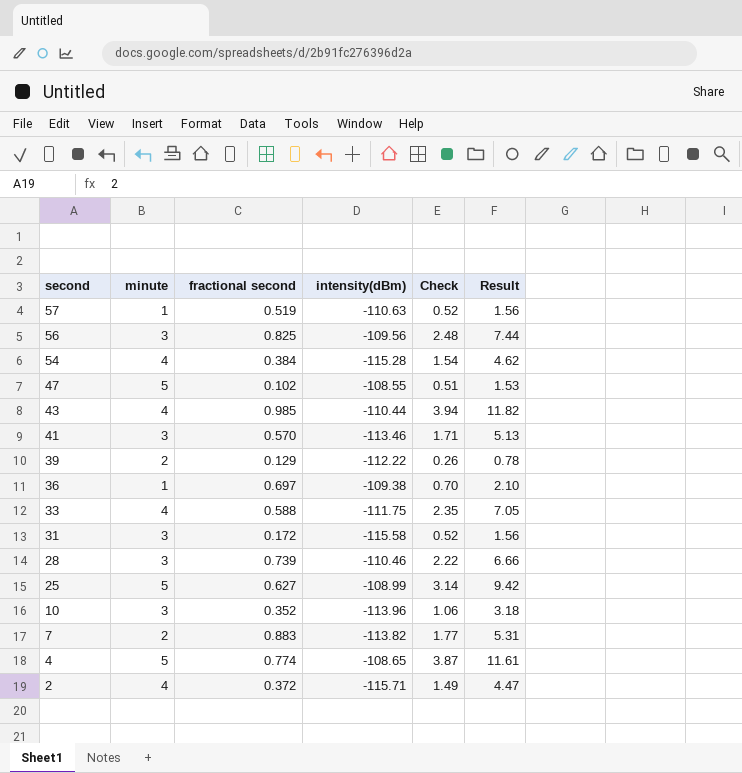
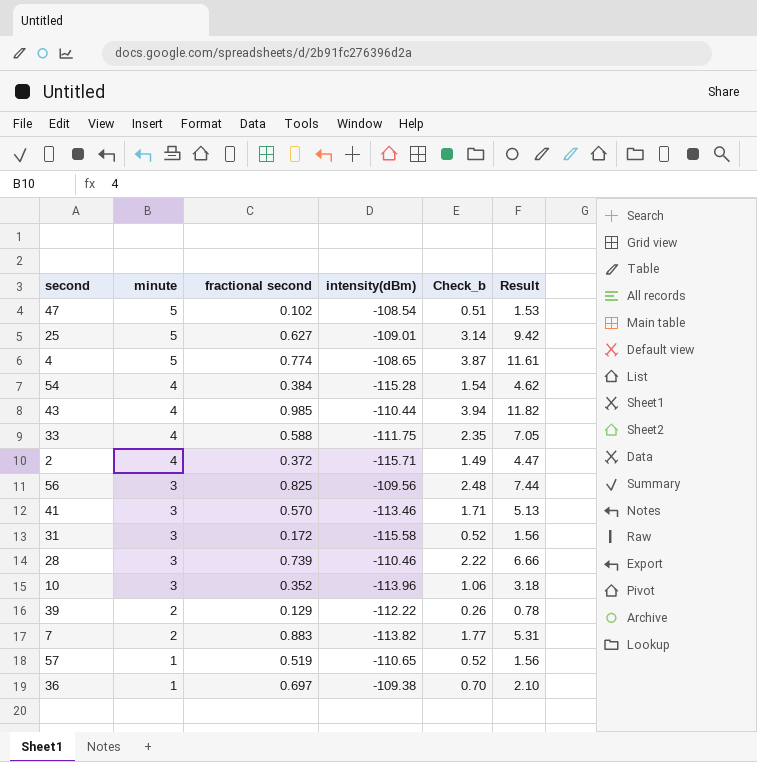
row order: second descending -> minute descending
column name: Check -> Check_b
47 | intensity(dBm): -108.55 -> -108.54
25 | intensity(dBm): -108.99 -> -109.01
57 | intensity(dBm): -110.63 -> -110.65

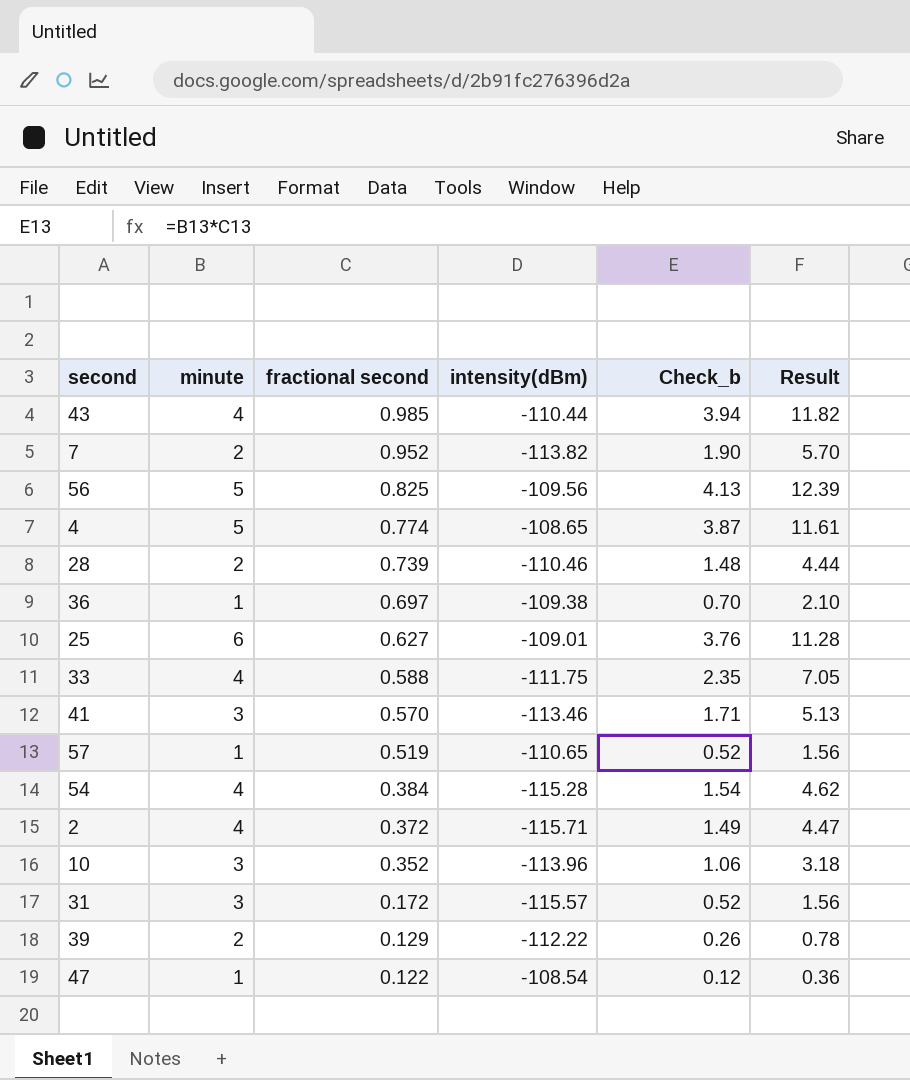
row order: minute descending -> fractional second descending
7 | fractional second: 0.883 -> 0.952
7 | Check_b: 1.77 -> 1.90
7 | Result: 5.31 -> 5.70
56 | minute: 3 -> 5
56 | Check_b: 2.48 -> 4.13
56 | Result: 7.44 -> 12.39
28 | minute: 3 -> 2
28 | Check_b: 2.22 -> 1.48
28 | Result: 6.66 -> 4.44
25 | minute: 5 -> 6
25 | Check_b: 3.14 -> 3.76
25 | Result: 9.42 -> 11.28
31 | intensity(dBm): -115.58 -> -115.57
47 | minute: 5 -> 1
47 | fractional second: 0.102 -> 0.122
47 | Check_b: 0.51 -> 0.12
47 | Result: 1.53 -> 0.36

